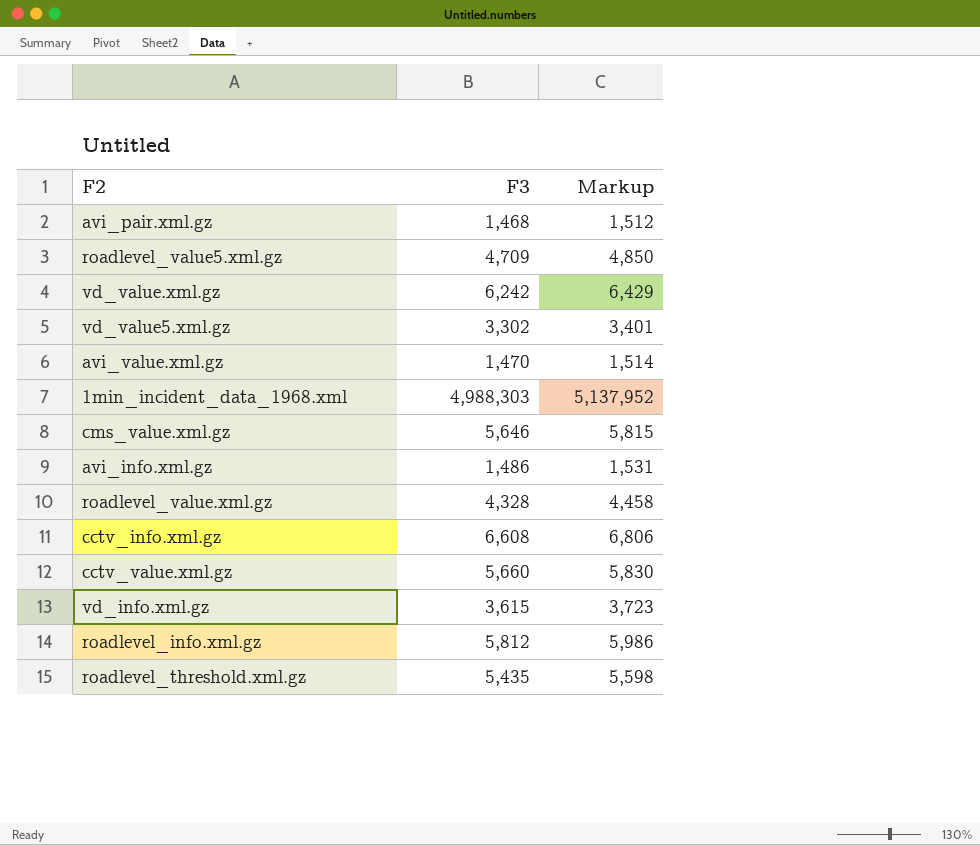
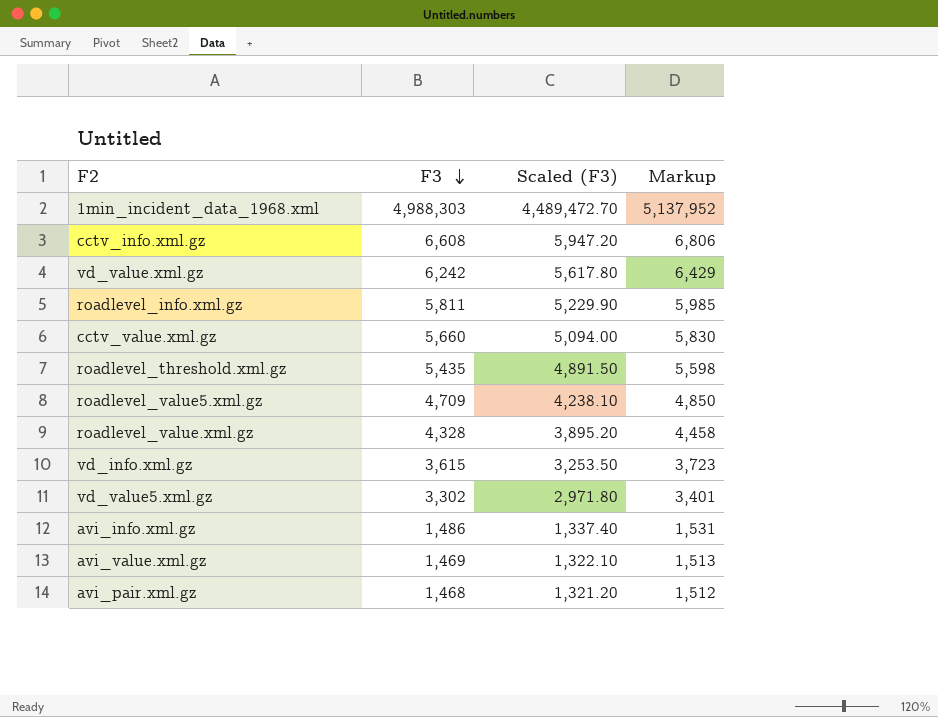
row order: none -> F3 descending
column Scaled (F3) | formula: none -> [F3] * 0.9
row cms_value.xml.gz: 5,646 | 5,815 -> none
roadlevel_info.xml.gz | F3: 5,812 -> 5,811
roadlevel_info.xml.gz | Markup: 5,986 -> 5,985
avi_value.xml.gz | F3: 1,470 -> 1,469
avi_value.xml.gz | Markup: 1,514 -> 1,513

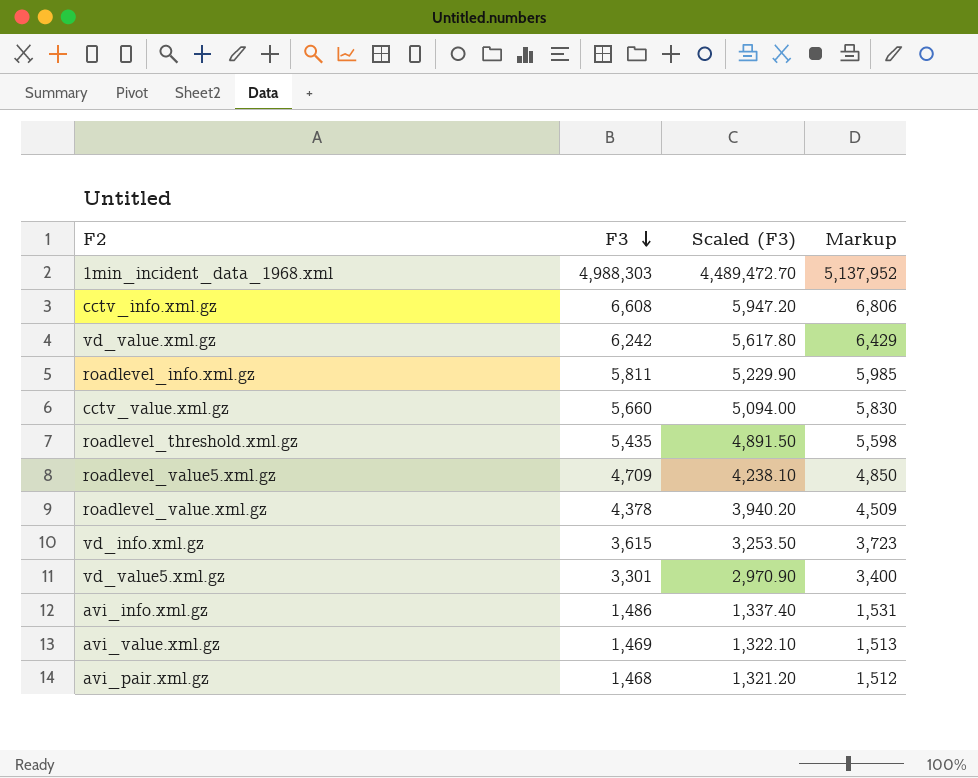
roadlevel_value.xml.gz | F3: 4,328 -> 4,378
roadlevel_value.xml.gz | Scaled (F3): 3,895.20 -> 3,940.20
roadlevel_value.xml.gz | Markup: 4,458 -> 4,509
vd_value5.xml.gz | F3: 3,302 -> 3,301
vd_value5.xml.gz | Scaled (F3): 2,971.80 -> 2,970.90
vd_value5.xml.gz | Markup: 3,401 -> 3,400

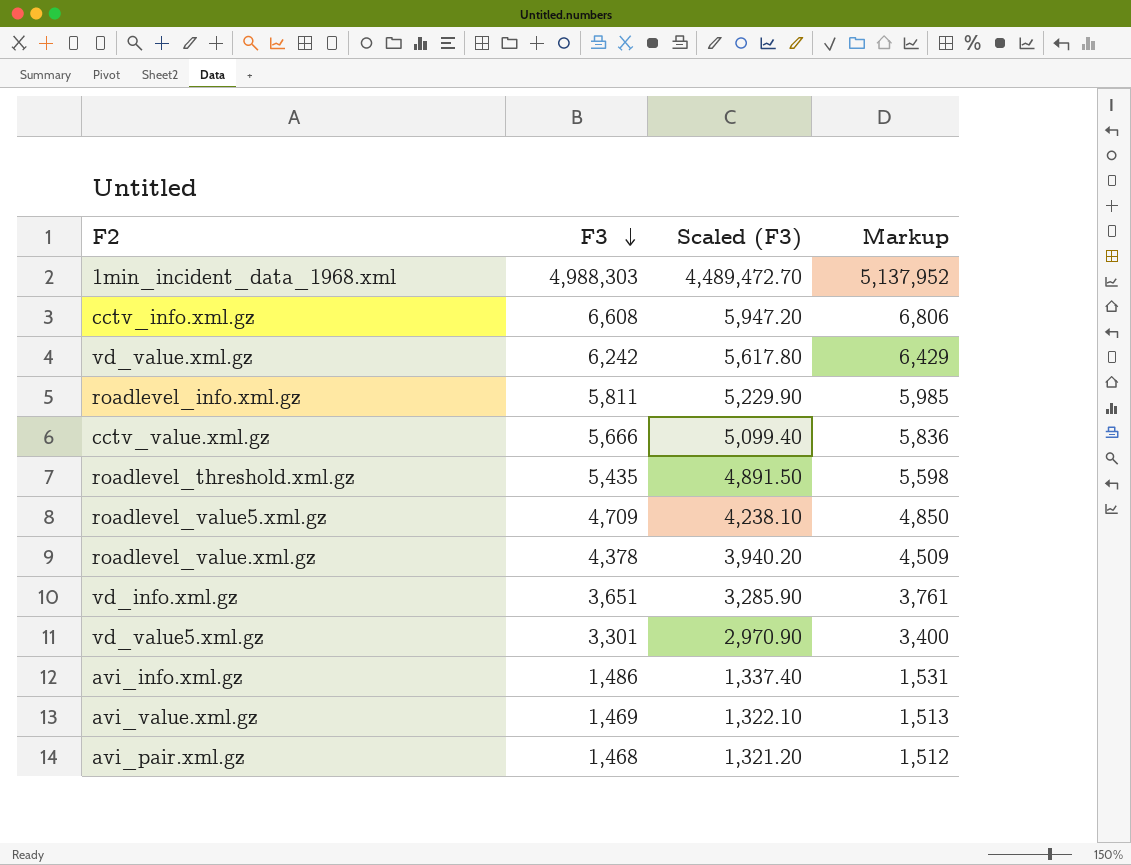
cctv_value.xml.gz | F3: 5,660 -> 5,666
cctv_value.xml.gz | Scaled (F3): 5,094.00 -> 5,099.40
cctv_value.xml.gz | Markup: 5,830 -> 5,836
vd_info.xml.gz | F3: 3,615 -> 3,651
vd_info.xml.gz | Scaled (F3): 3,253.50 -> 3,285.90
vd_info.xml.gz | Markup: 3,723 -> 3,761

